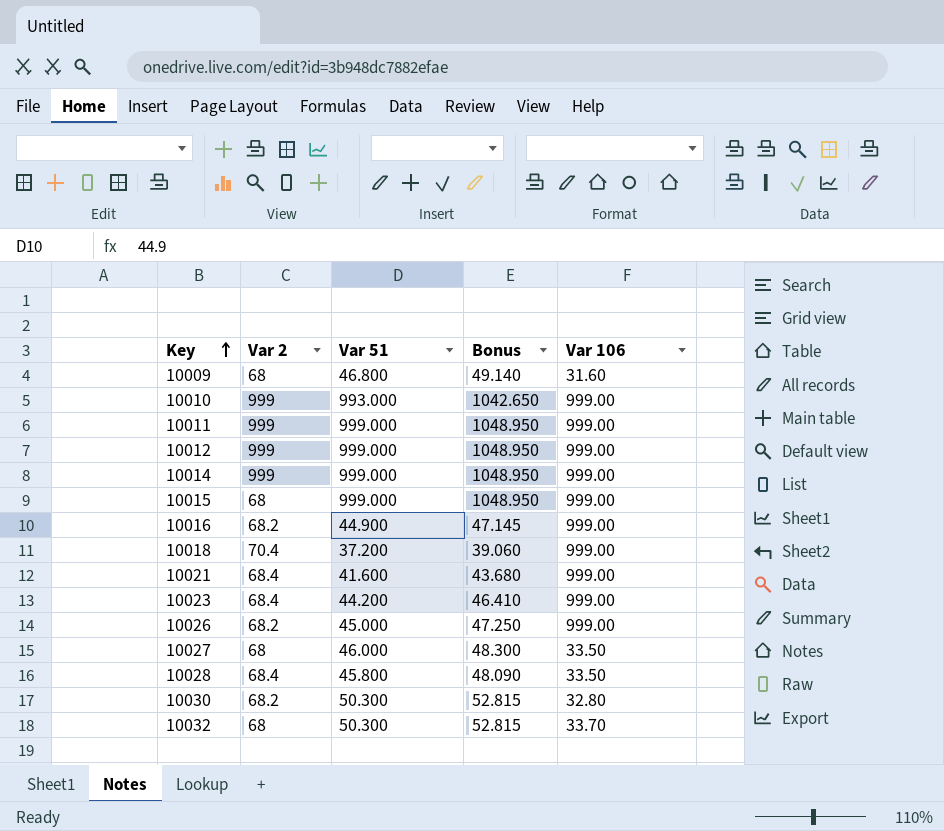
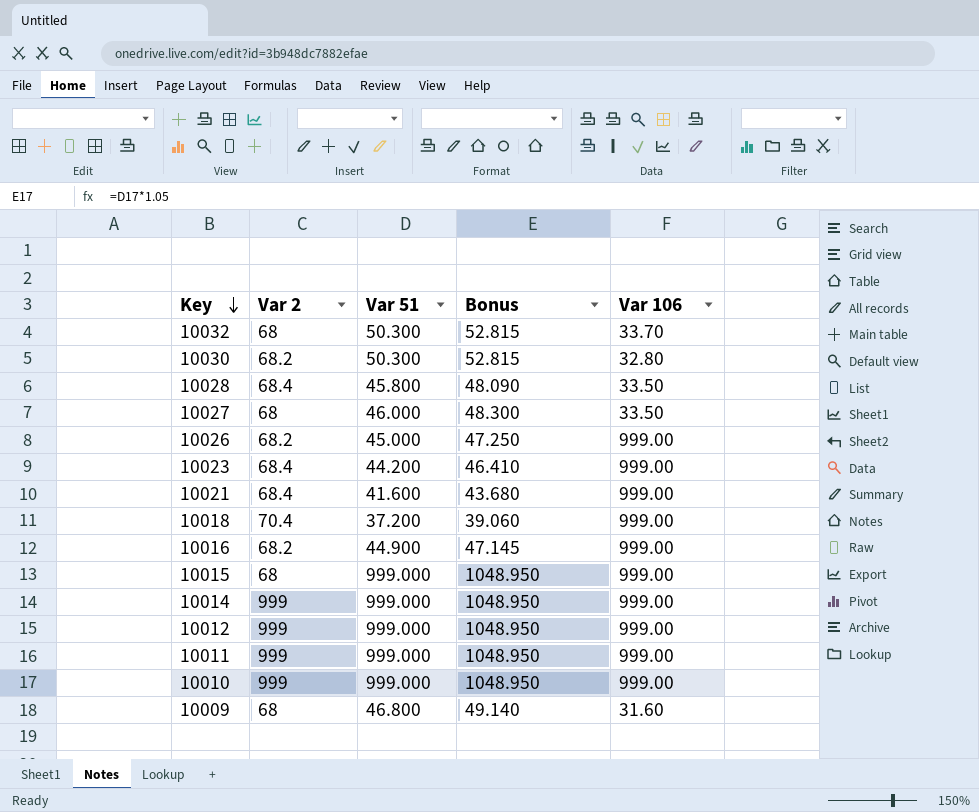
row order: Key ascending -> Key descending
10010 | Var 51: 993.000 -> 999.000
10010 | Bonus: 1042.650 -> 1048.950

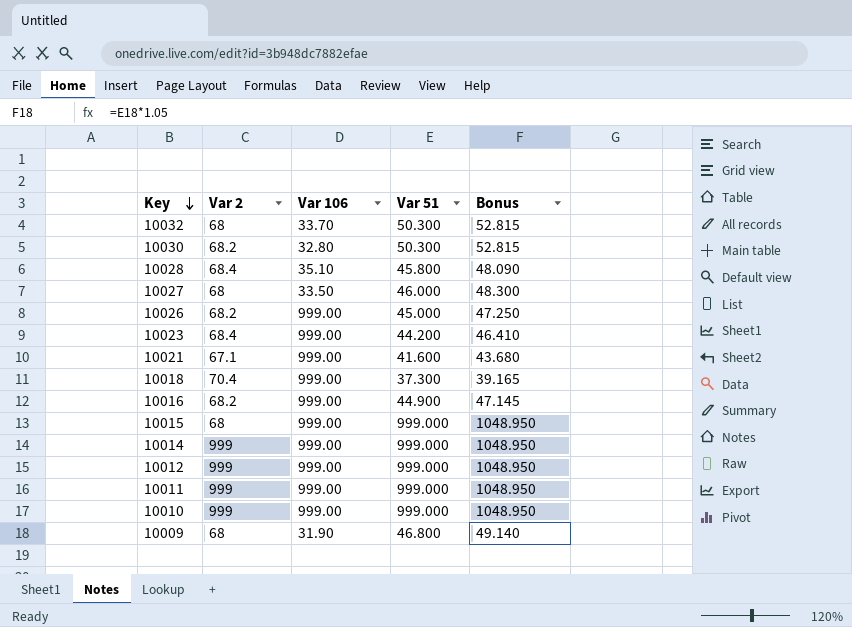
column Var 106 | position: 5 -> 3
10028 | Var 106: 33.50 -> 35.10
10021 | Var 2: 68.4 -> 67.1
10018 | Var 51: 37.200 -> 37.300
10018 | Bonus: 39.060 -> 39.165
10009 | Var 106: 31.60 -> 31.90

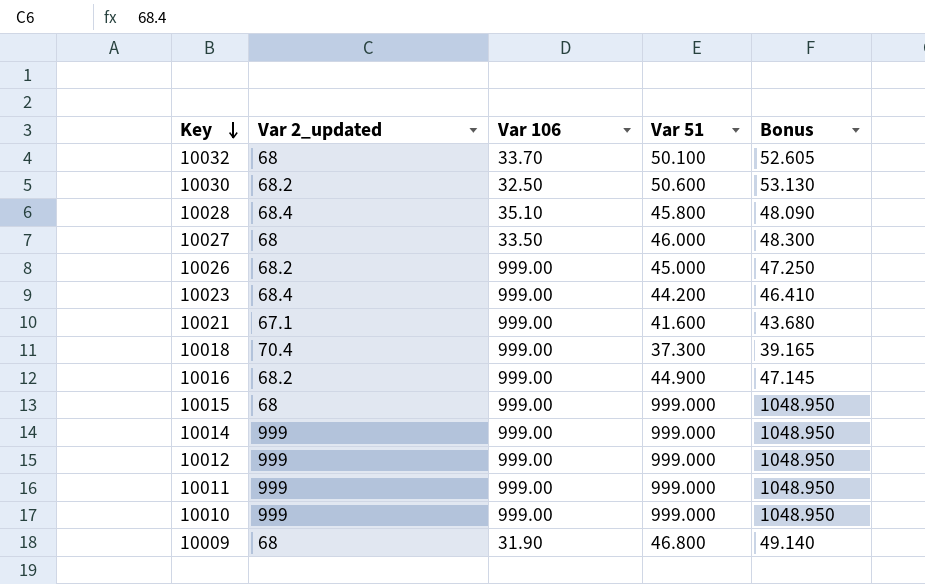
column name: Var 2 -> Var 2_updated
10032 | Var 51: 50.300 -> 50.100
10032 | Bonus: 52.815 -> 52.605
10030 | Var 106: 32.80 -> 32.50
10030 | Var 51: 50.300 -> 50.600
10030 | Bonus: 52.815 -> 53.130

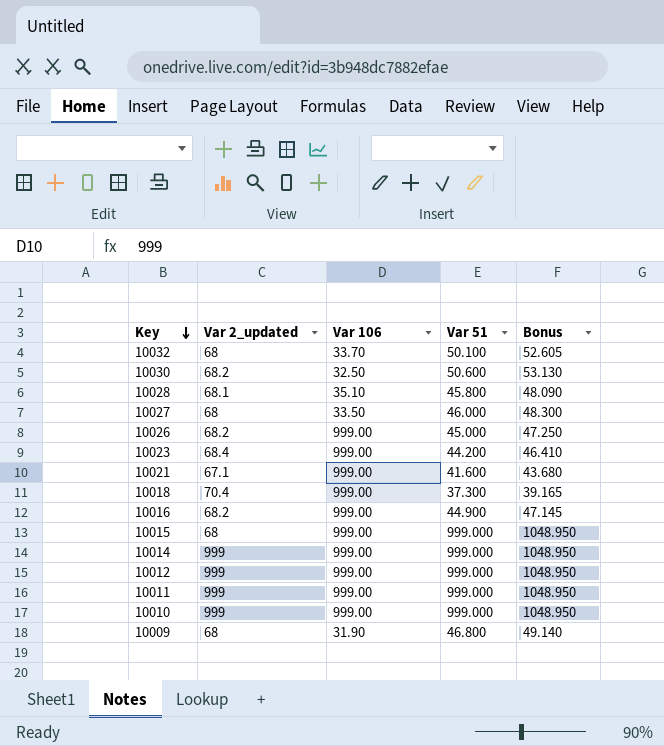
10028 | Var 2_updated: 68.4 -> 68.1

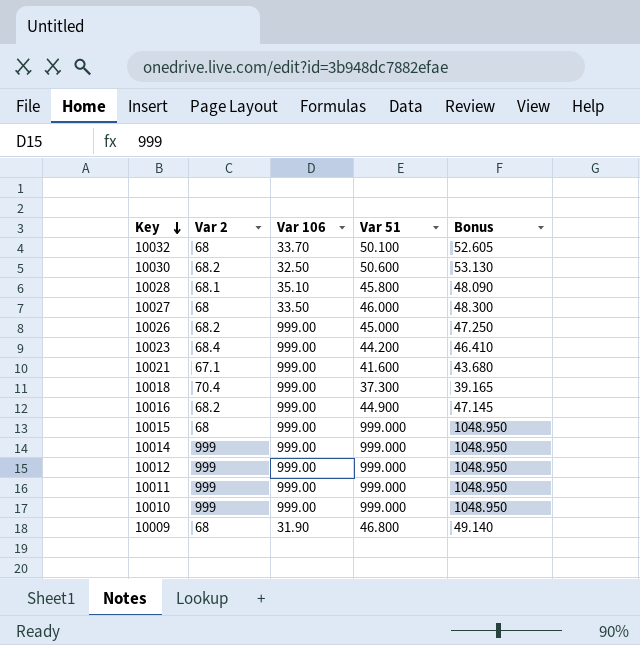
column name: Var 2_updated -> Var 2

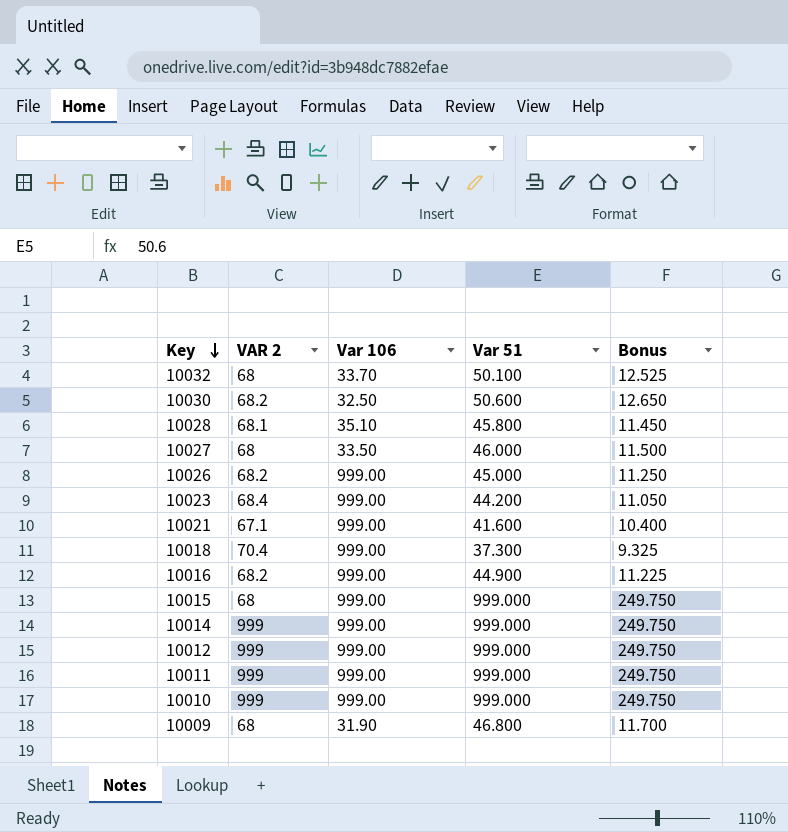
column name: Var 2 -> VAR 2
column Bonus | formula: [Var 51] * 1.05 -> [Var 51] * 0.25

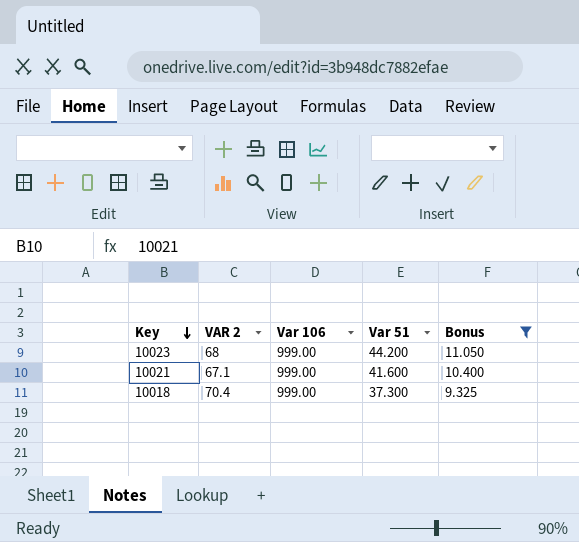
filter: none -> Bonus <= 11.050
10023 | VAR 2: 68.4 -> 68

